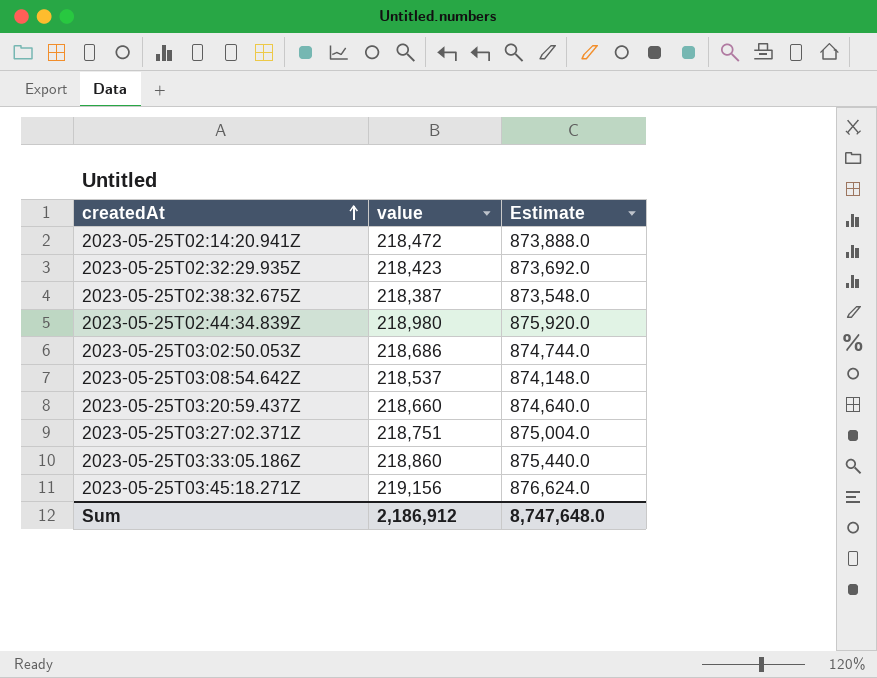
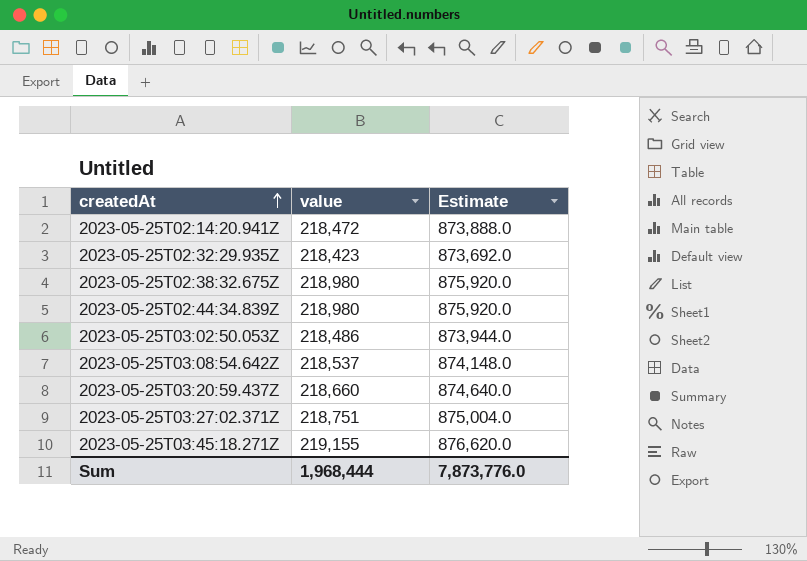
row 2023-05-25T03:33:05.186Z: 218,860 | 875,440.0 -> none
2023-05-25T02:38:32.675Z | value: 218,387 -> 218,980
2023-05-25T02:38:32.675Z | Estimate: 873,548.0 -> 875,920.0
2023-05-25T03:02:50.053Z | value: 218,686 -> 218,486
2023-05-25T03:02:50.053Z | Estimate: 874,744.0 -> 873,944.0
2023-05-25T03:45:18.271Z | value: 219,156 -> 219,155
2023-05-25T03:45:18.271Z | Estimate: 876,624.0 -> 876,620.0
Sum | value: 2,186,912 -> 1,968,444
Sum | Estimate: 8,747,648.0 -> 7,873,776.0

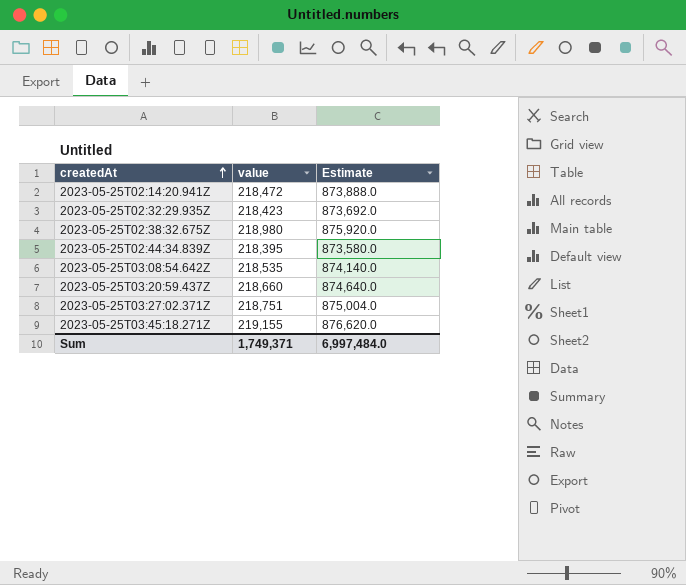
row 2023-05-25T03:02:50.053Z: 218,486 | 873,944.0 -> none
2023-05-25T02:44:34.839Z | value: 218,980 -> 218,395
2023-05-25T02:44:34.839Z | Estimate: 875,920.0 -> 873,580.0
2023-05-25T03:08:54.642Z | value: 218,537 -> 218,535
2023-05-25T03:08:54.642Z | Estimate: 874,148.0 -> 874,140.0
Sum | value: 1,968,444 -> 1,749,371
Sum | Estimate: 7,873,776.0 -> 6,997,484.0

